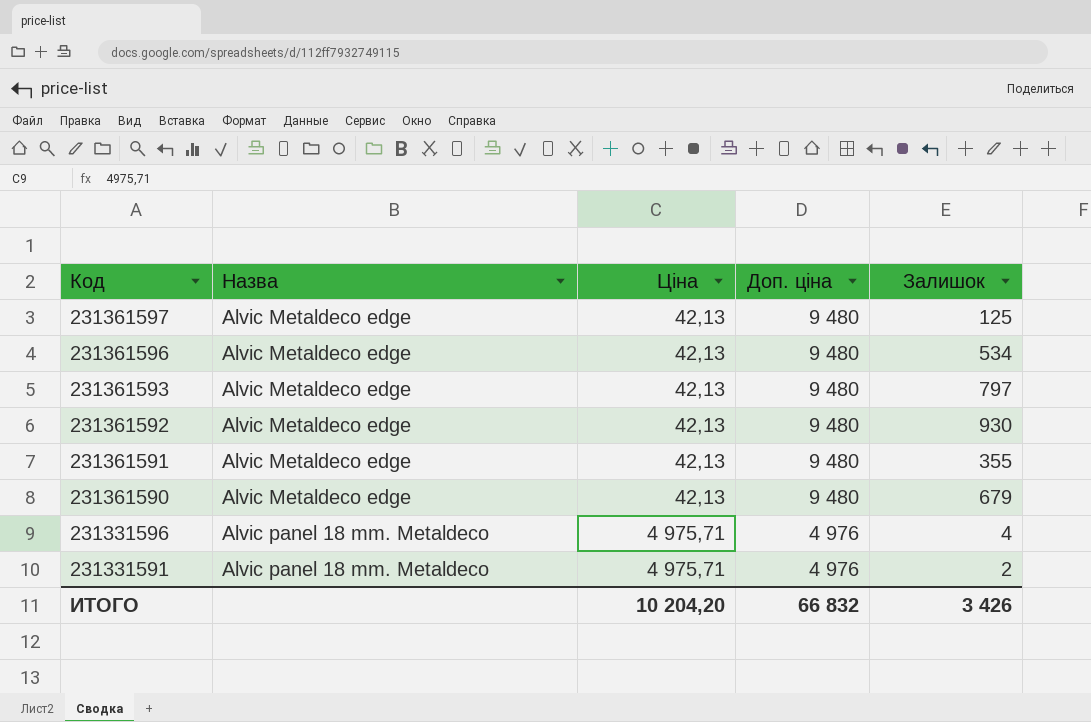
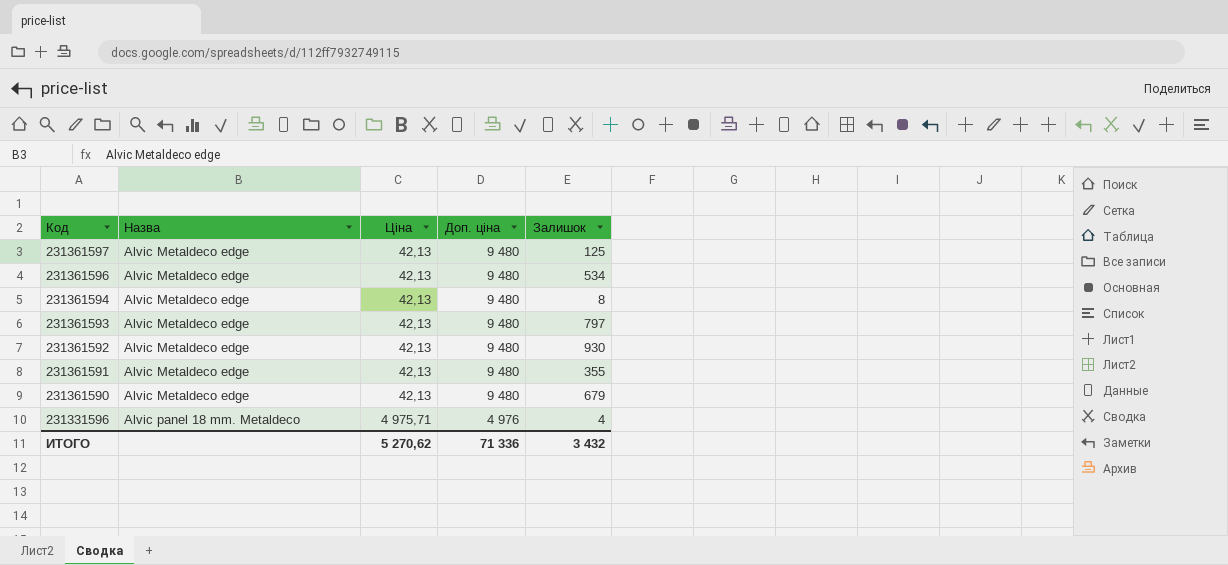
row 231331591: Alvic panel 18 mm. Metaldeco | 4 975,71 | 4 976 | 2 -> none
row 231361594: none -> Alvic Metaldeco edge | 42,13 | 9 480 | 8
ИТОГО | Ціна: 10 204,20 -> 5 270,62
ИТОГО | Доп. ціна: 66 832 -> 71 336
ИТОГО | Залишок: 3 426 -> 3 432

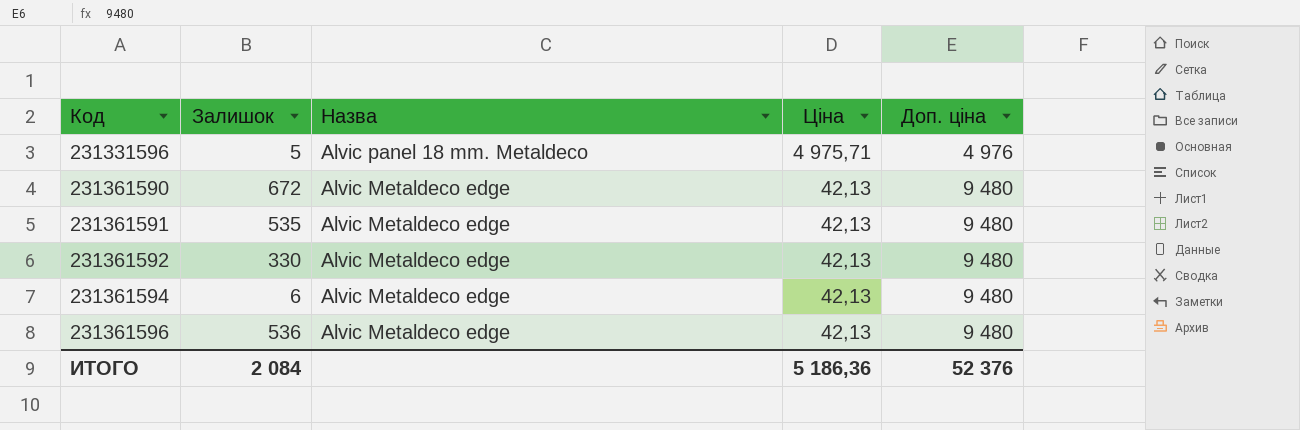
row order: Код descending -> Код ascending
column Залишок | position: 5 -> 2
row 231361597: Alvic Metaldeco edge | 42,13 | 9 480 | 125 -> none
row 231361593: Alvic Metaldeco edge | 42,13 | 9 480 | 797 -> none
231331596 | Залишок: 4 -> 5
231361590 | Залишок: 679 -> 672
231361591 | Залишок: 355 -> 535
231361592 | Залишок: 930 -> 330
231361594 | Залишок: 8 -> 6
231361596 | Залишок: 534 -> 536
ИТОГО | Залишок: 3 432 -> 2 084
ИТОГО | Ціна: 5 270,62 -> 5 186,36
ИТОГО | Доп. ціна: 71 336 -> 52 376

